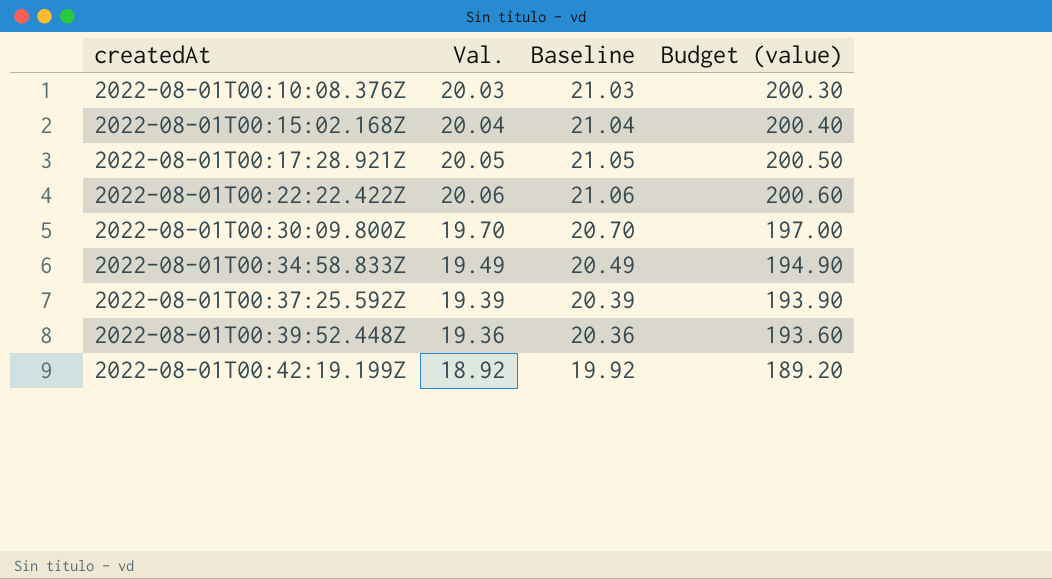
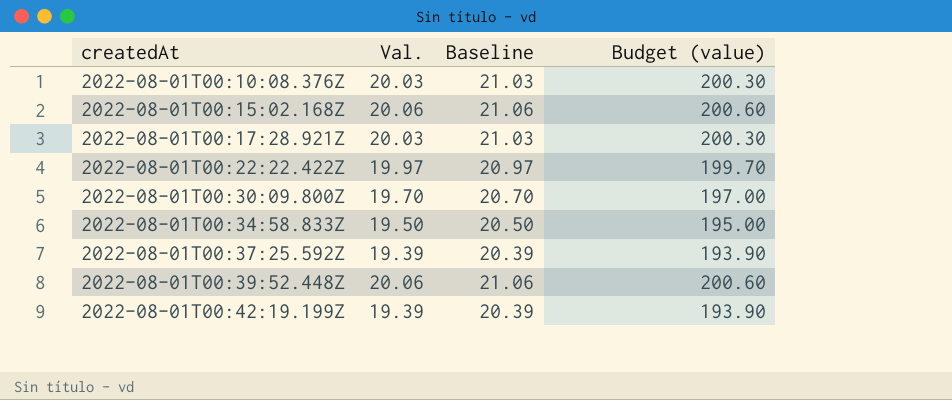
2022-08-01T00:15:02.168Z | Val.: 20.04 -> 20.06
2022-08-01T00:15:02.168Z | Baseline: 21.04 -> 21.06
2022-08-01T00:15:02.168Z | Budget (value): 200.40 -> 200.60
2022-08-01T00:17:28.921Z | Val.: 20.05 -> 20.03
2022-08-01T00:17:28.921Z | Baseline: 21.05 -> 21.03
2022-08-01T00:17:28.921Z | Budget (value): 200.50 -> 200.30
2022-08-01T00:22:22.422Z | Val.: 20.06 -> 19.97
2022-08-01T00:22:22.422Z | Baseline: 21.06 -> 20.97
2022-08-01T00:22:22.422Z | Budget (value): 200.60 -> 199.70
2022-08-01T00:34:58.833Z | Val.: 19.49 -> 19.50
2022-08-01T00:34:58.833Z | Baseline: 20.49 -> 20.50
2022-08-01T00:34:58.833Z | Budget (value): 194.90 -> 195.00
2022-08-01T00:39:52.448Z | Val.: 19.36 -> 20.06
2022-08-01T00:39:52.448Z | Baseline: 20.36 -> 21.06
2022-08-01T00:39:52.448Z | Budget (value): 193.60 -> 200.60
2022-08-01T00:42:19.199Z | Val.: 18.92 -> 19.39
2022-08-01T00:42:19.199Z | Baseline: 19.92 -> 20.39
2022-08-01T00:42:19.199Z | Budget (value): 189.20 -> 193.90

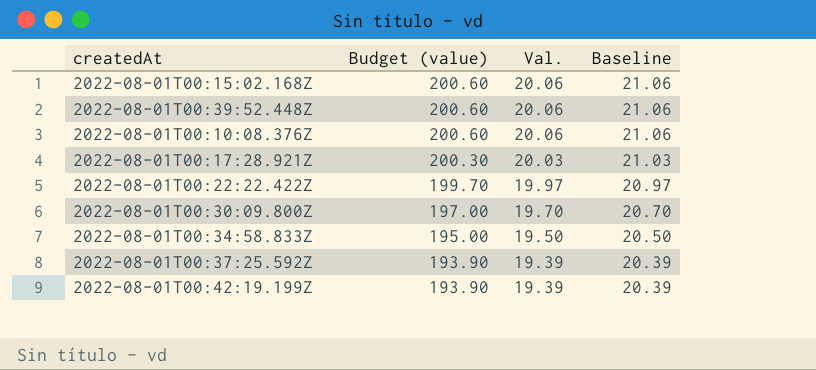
row order: createdAt ascending -> Budget (value) descending
column Budget (value) | position: 4 -> 2
2022-08-01T00:10:08.376Z | Budget (value): 200.30 -> 200.60
2022-08-01T00:10:08.376Z | Val.: 20.03 -> 20.06
2022-08-01T00:10:08.376Z | Baseline: 21.03 -> 21.06

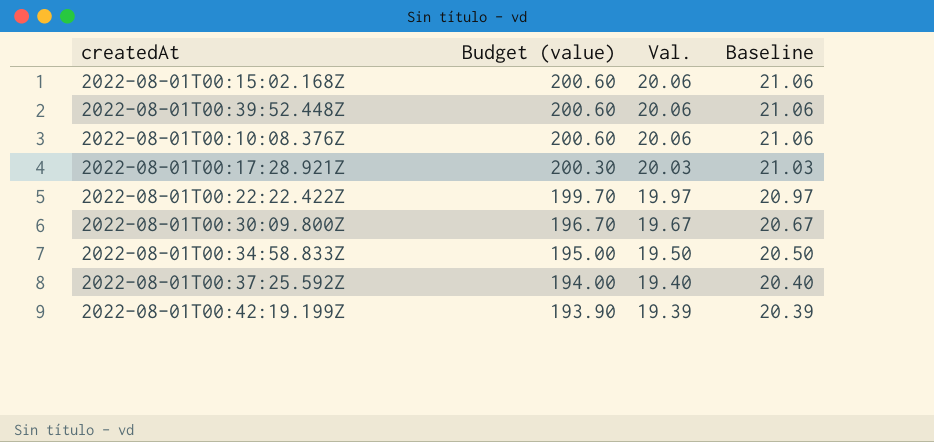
2022-08-01T00:30:09.800Z | Budget (value): 197.00 -> 196.70
2022-08-01T00:30:09.800Z | Val.: 19.70 -> 19.67
2022-08-01T00:30:09.800Z | Baseline: 20.70 -> 20.67
2022-08-01T00:37:25.592Z | Budget (value): 193.90 -> 194.00
2022-08-01T00:37:25.592Z | Val.: 19.39 -> 19.40
2022-08-01T00:37:25.592Z | Baseline: 20.39 -> 20.40

